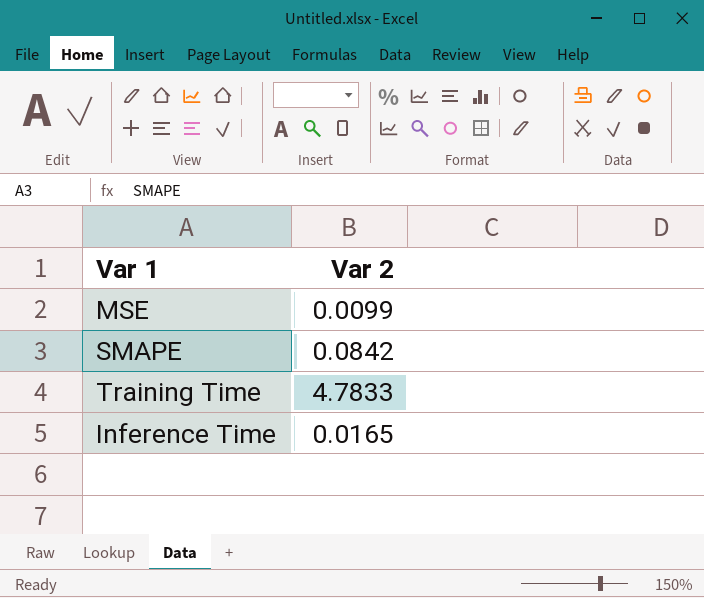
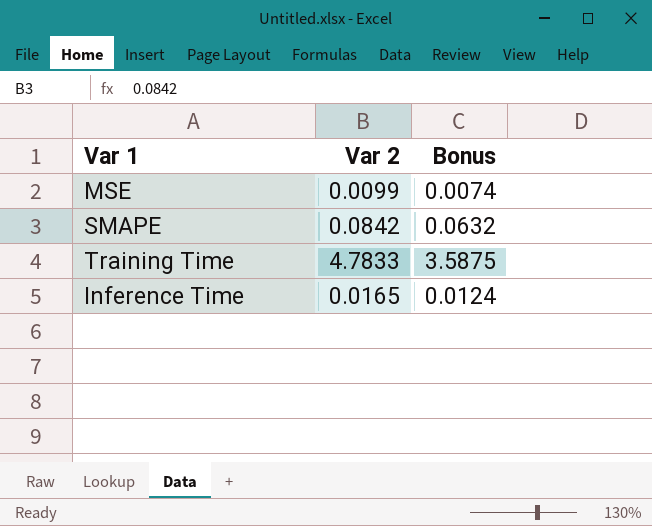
column Bonus | formula: none -> [Var 2] * 0.75

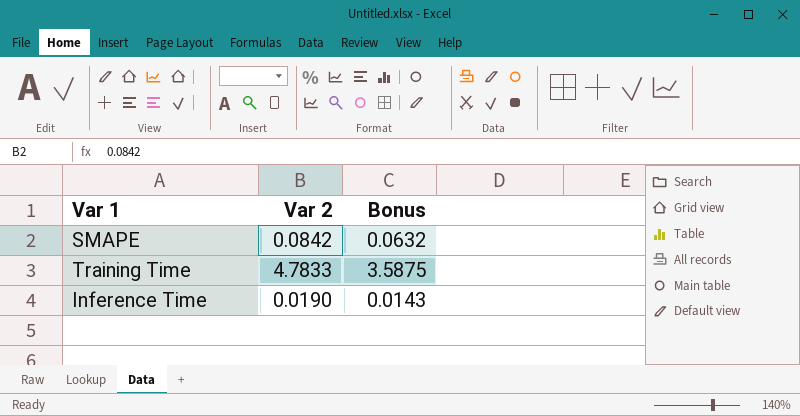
row MSE: 0.0099 | 0.0074 -> none
Inference Time | Var 2: 0.0165 -> 0.0190
Inference Time | Bonus: 0.0124 -> 0.0143

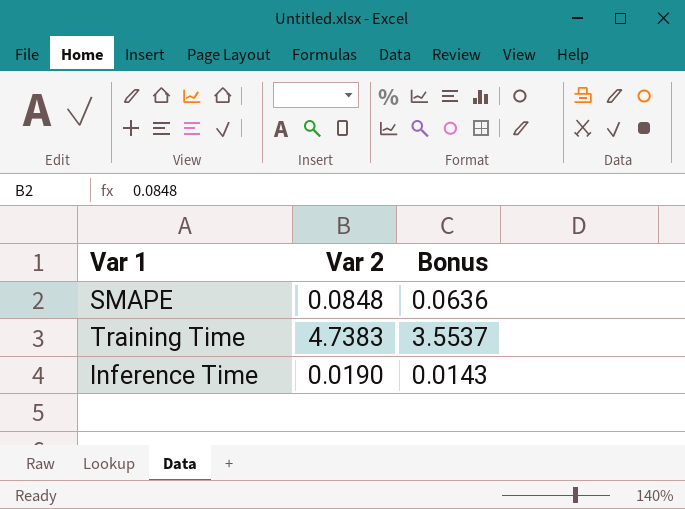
SMAPE | Var 2: 0.0842 -> 0.0848
SMAPE | Bonus: 0.0632 -> 0.0636
Training Time | Var 2: 4.7833 -> 4.7383
Training Time | Bonus: 3.5875 -> 3.5537

